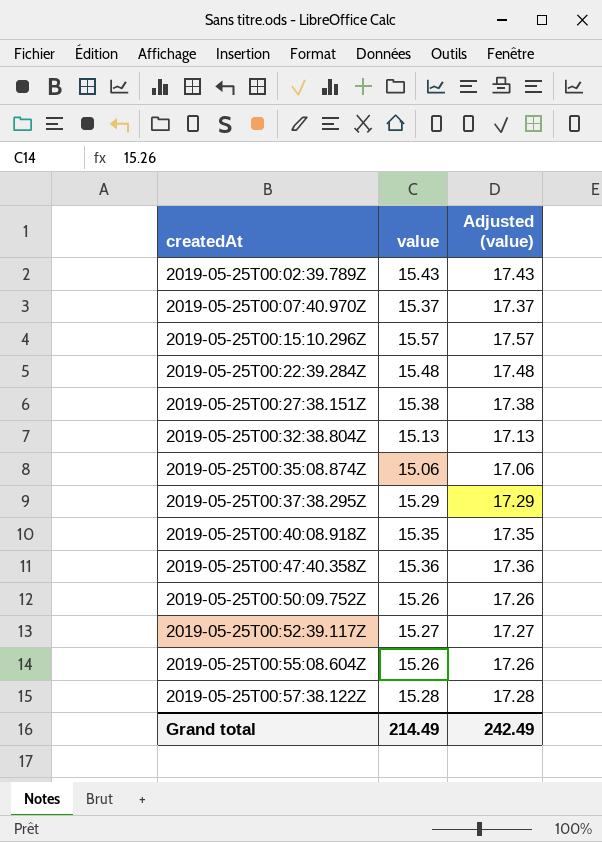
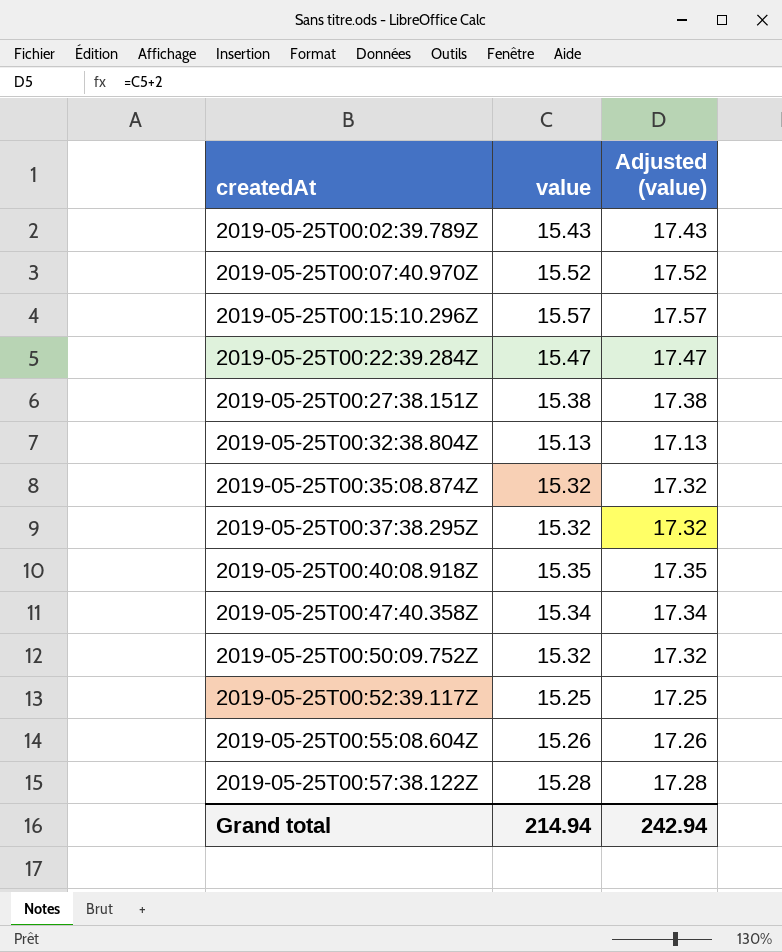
2019-05-25T00:07:40.970Z | value: 15.37 -> 15.52
2019-05-25T00:07:40.970Z | Adjusted (value): 17.37 -> 17.52
2019-05-25T00:22:39.284Z | value: 15.48 -> 15.47
2019-05-25T00:22:39.284Z | Adjusted (value): 17.48 -> 17.47
2019-05-25T00:35:08.874Z | value: 15.06 -> 15.32
2019-05-25T00:35:08.874Z | Adjusted (value): 17.06 -> 17.32
2019-05-25T00:37:38.295Z | value: 15.29 -> 15.32
2019-05-25T00:37:38.295Z | Adjusted (value): 17.29 -> 17.32
2019-05-25T00:47:40.358Z | value: 15.36 -> 15.34
2019-05-25T00:47:40.358Z | Adjusted (value): 17.36 -> 17.34
2019-05-25T00:50:09.752Z | value: 15.26 -> 15.32
2019-05-25T00:50:09.752Z | Adjusted (value): 17.26 -> 17.32
2019-05-25T00:52:39.117Z | value: 15.27 -> 15.25
2019-05-25T00:52:39.117Z | Adjusted (value): 17.27 -> 17.25
Grand total | value: 214.49 -> 214.94
Grand total | Adjusted (value): 242.49 -> 242.94

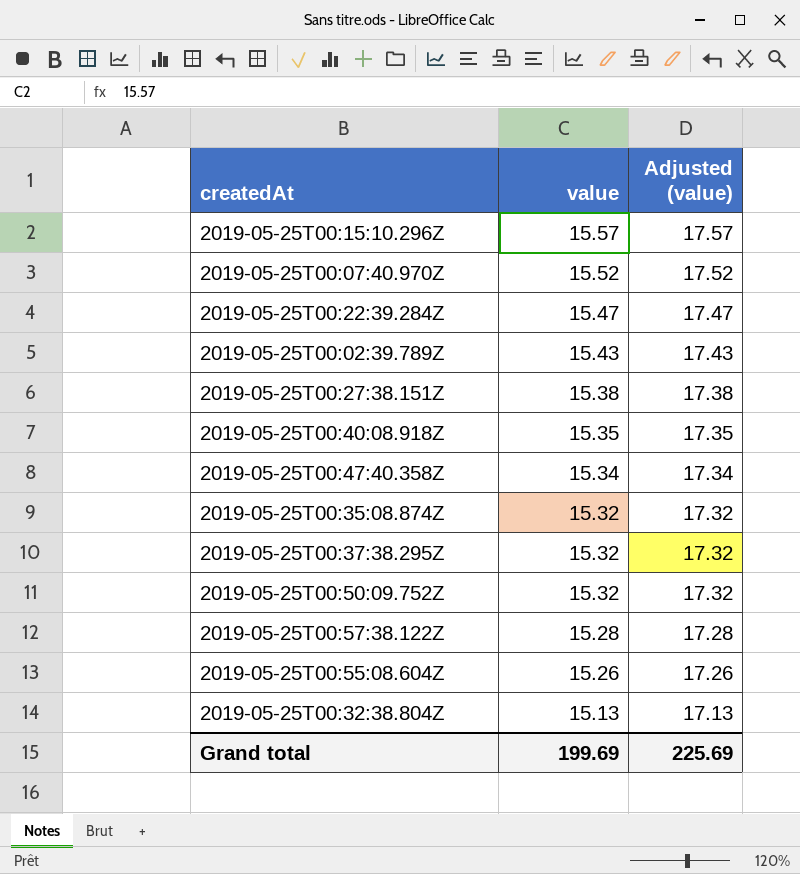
row order: createdAt ascending -> value descending
row 2019-05-25T00:52:39.117Z: 15.25 | 17.25 -> none
Grand total | value: 214.94 -> 199.69
Grand total | Adjusted (value): 242.94 -> 225.69

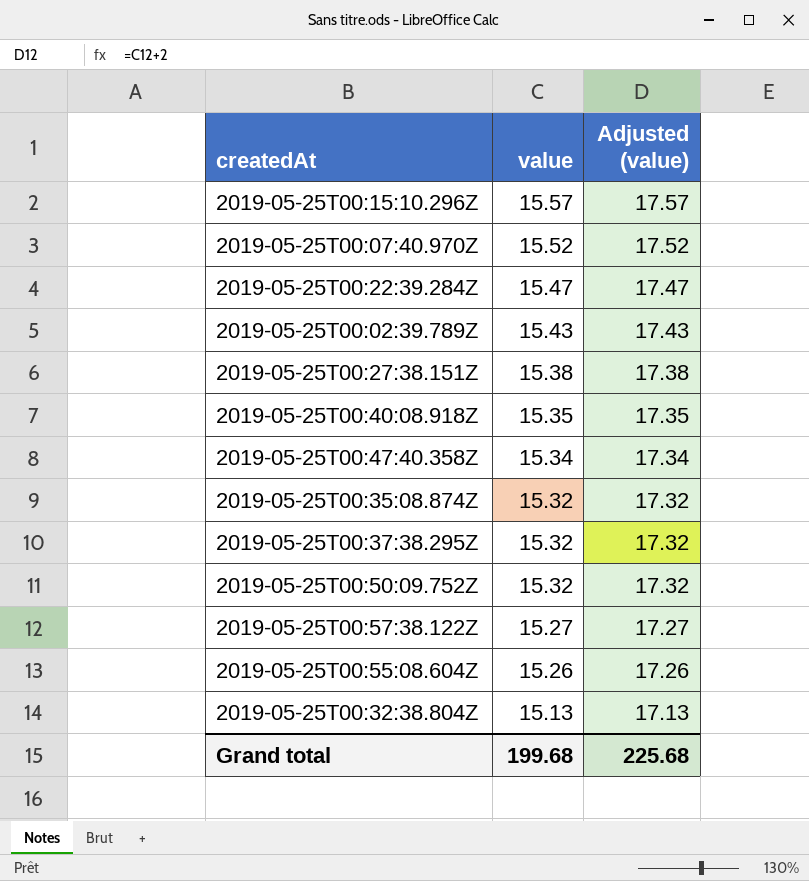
2019-05-25T00:57:38.122Z | value: 15.28 -> 15.27
2019-05-25T00:57:38.122Z | Adjusted (value): 17.28 -> 17.27
Grand total | value: 199.69 -> 199.68
Grand total | Adjusted (value): 225.69 -> 225.68

